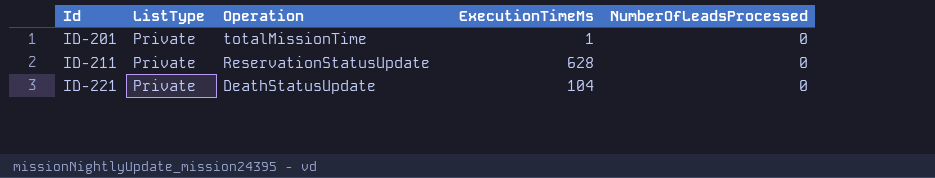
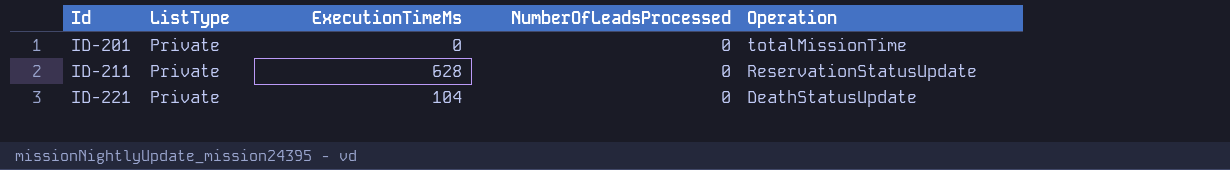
column Operation | position: 3 -> 5
ID-201 | ExecutionTimeMs: 1 -> 0

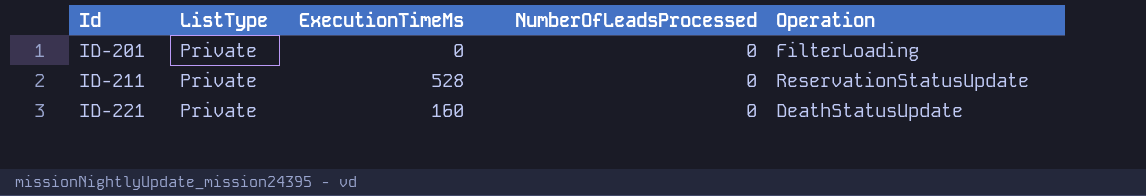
ID-201 | Operation: totalMissionTime -> FilterLoading
ID-211 | ExecutionTimeMs: 628 -> 528
ID-221 | ExecutionTimeMs: 104 -> 160

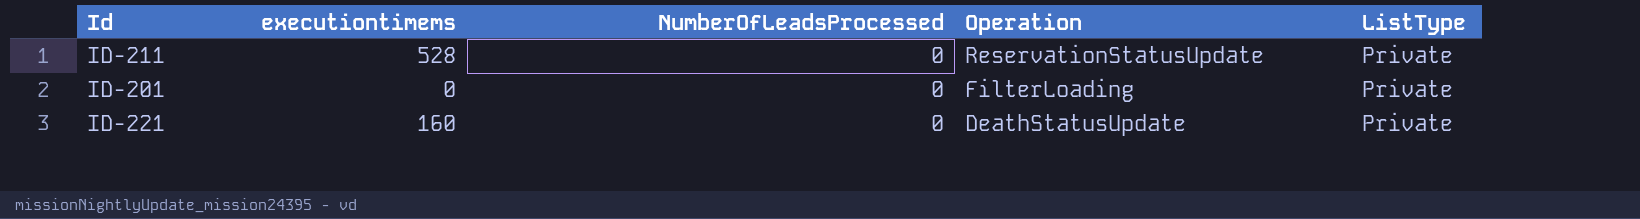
row order: Id ascending -> Operation descending
column name: ExecutionTimeMs -> executiontimems
column ListType | position: 2 -> 5

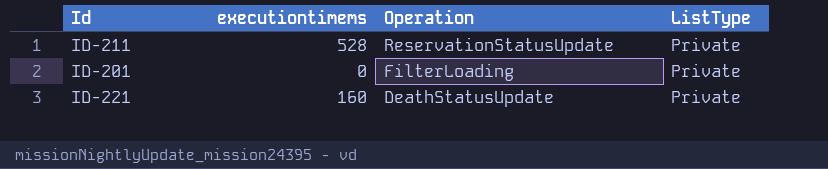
column NumberOfLeadsProcessed | position: 3 -> none

